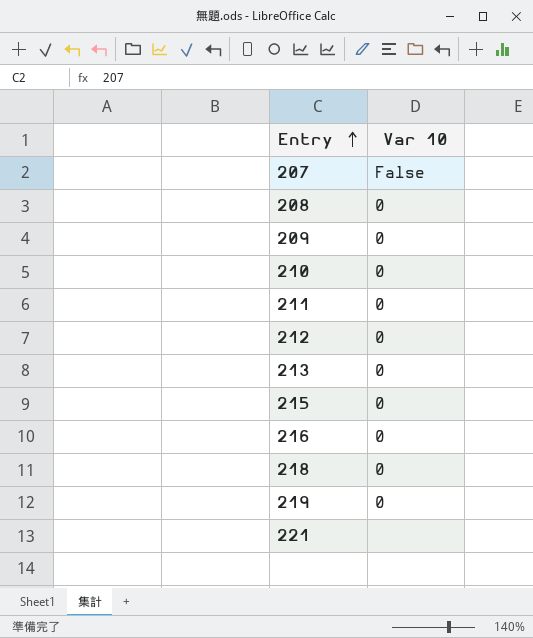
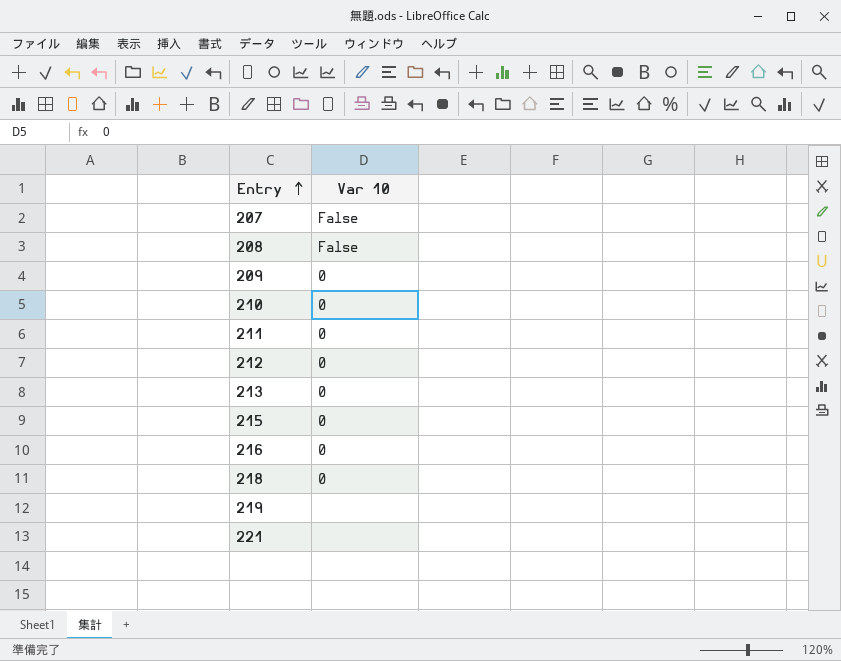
208 | Var 10: 0 -> False
219 | Var 10: 0 -> none

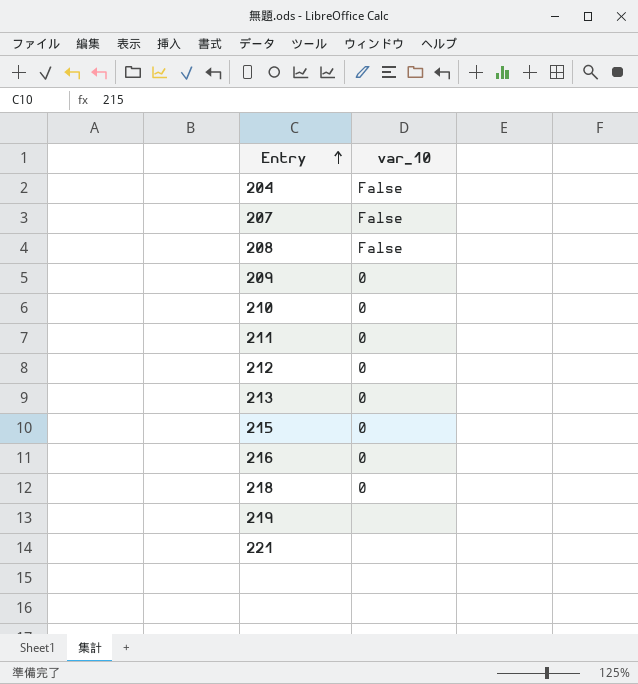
column name: Var 10 -> var_10
row 204: none -> False

